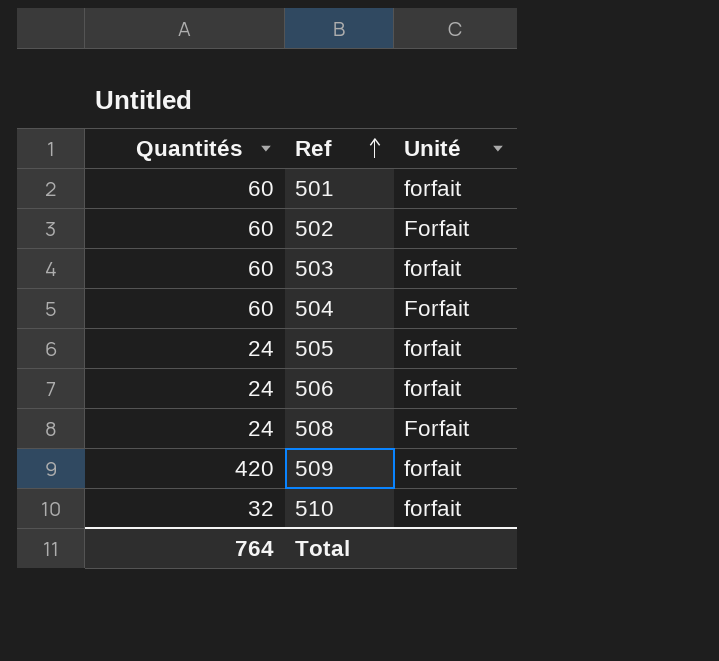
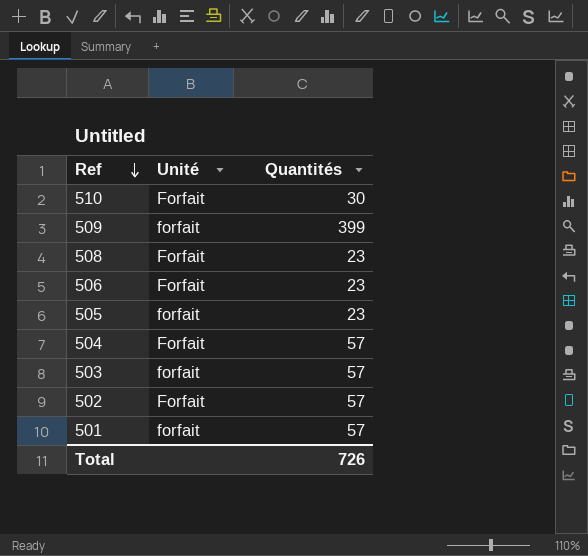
row order: Ref ascending -> Ref descending
column Quantités | position: 1 -> 3
510 | Unité: forfait -> Forfait
510 | Quantités: 32 -> 30
509 | Quantités: 420 -> 399
508 | Quantités: 24 -> 23
506 | Unité: forfait -> Forfait
506 | Quantités: 24 -> 23
505 | Quantités: 24 -> 23
504 | Quantités: 60 -> 57
503 | Quantités: 60 -> 57
502 | Quantités: 60 -> 57
501 | Quantités: 60 -> 57
Total | Quantités: 764 -> 726

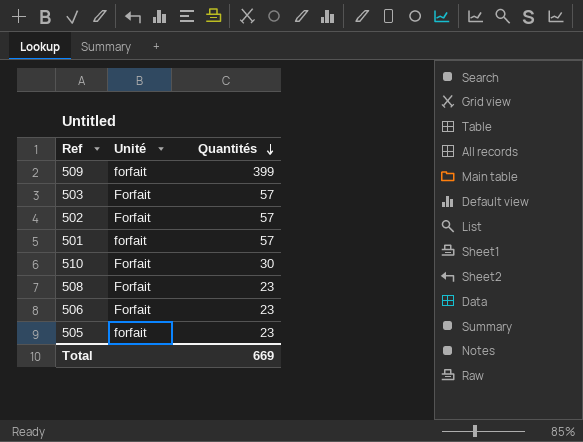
row order: Ref descending -> Quantités descending
row 504: Forfait | 57 -> none
503 | Unité: forfait -> Forfait
Total | Quantités: 726 -> 669

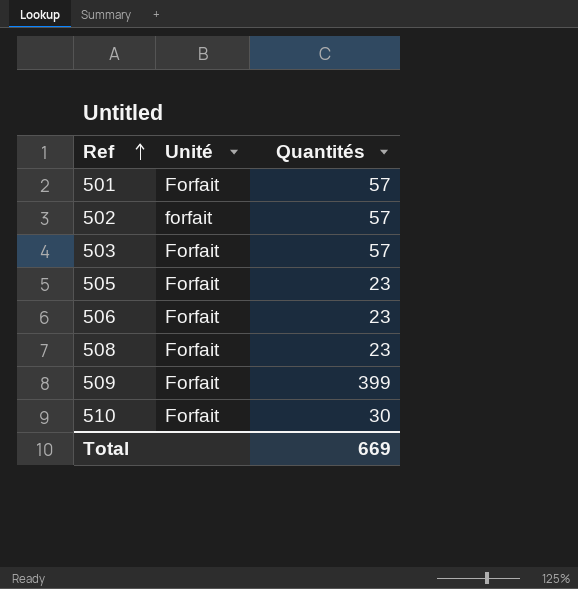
row order: Quantités descending -> Ref ascending
501 | Unité: forfait -> Forfait
502 | Unité: Forfait -> forfait
505 | Unité: forfait -> Forfait
509 | Unité: forfait -> Forfait

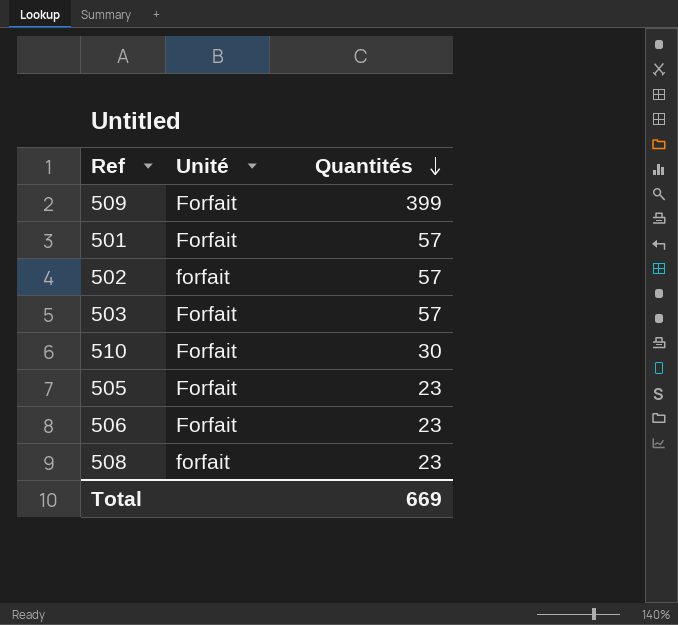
row order: Ref ascending -> Quantités descending
508 | Unité: Forfait -> forfait

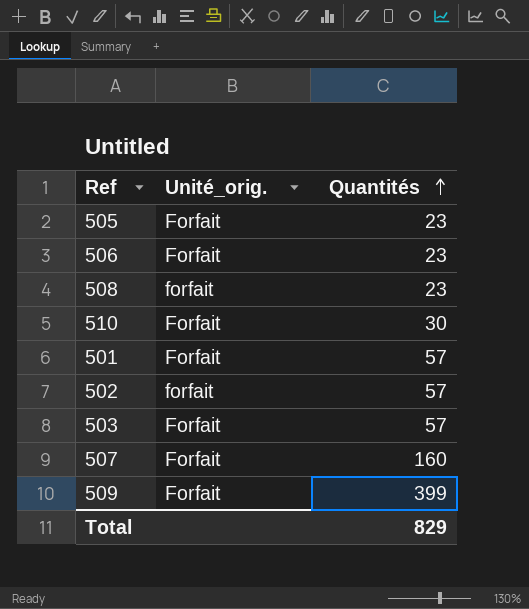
row order: Quantités descending -> Quantités ascending
column name: Unité -> Unité_orig.
row 507: none -> Forfait | 160
Total | Quantités: 669 -> 829

